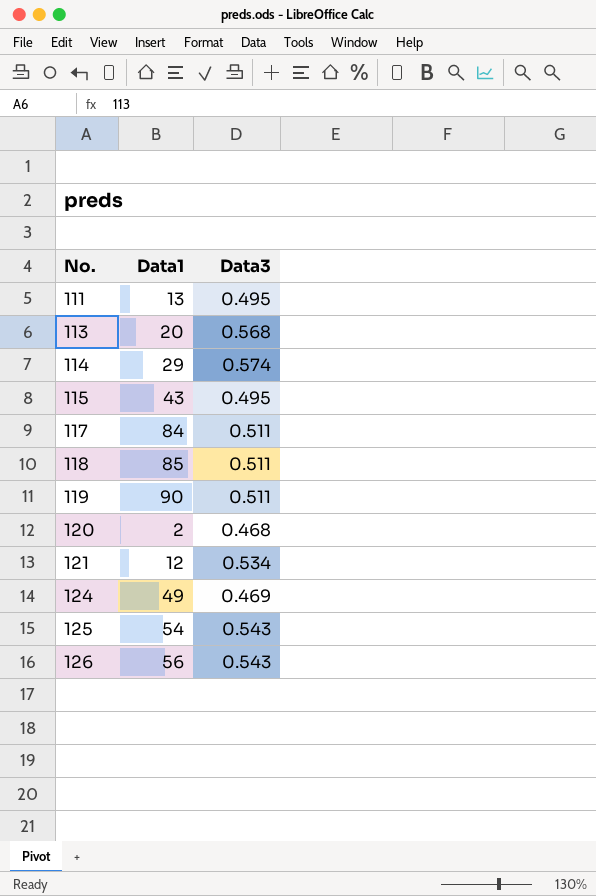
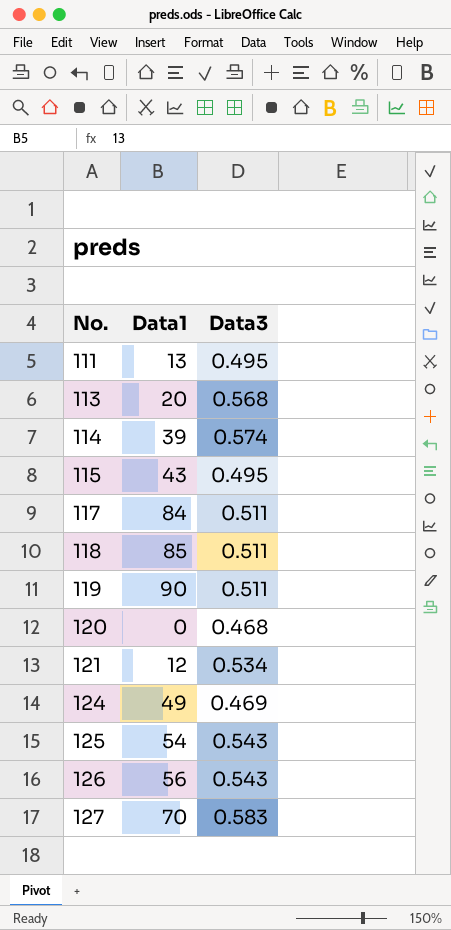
114 | Data1: 29 -> 39
120 | Data1: 2 -> 0
row 127: none -> 70 | 0.583

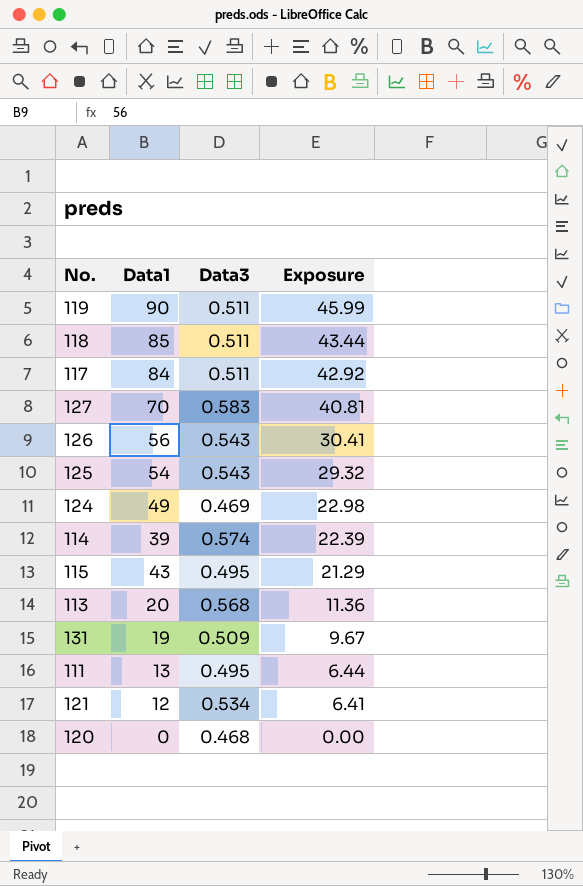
row order: No. ascending -> Exposure descending
column Exposure | formula: none -> [Data1] * [Data3]
row 131: none -> 19 | 0.509 | 9.67

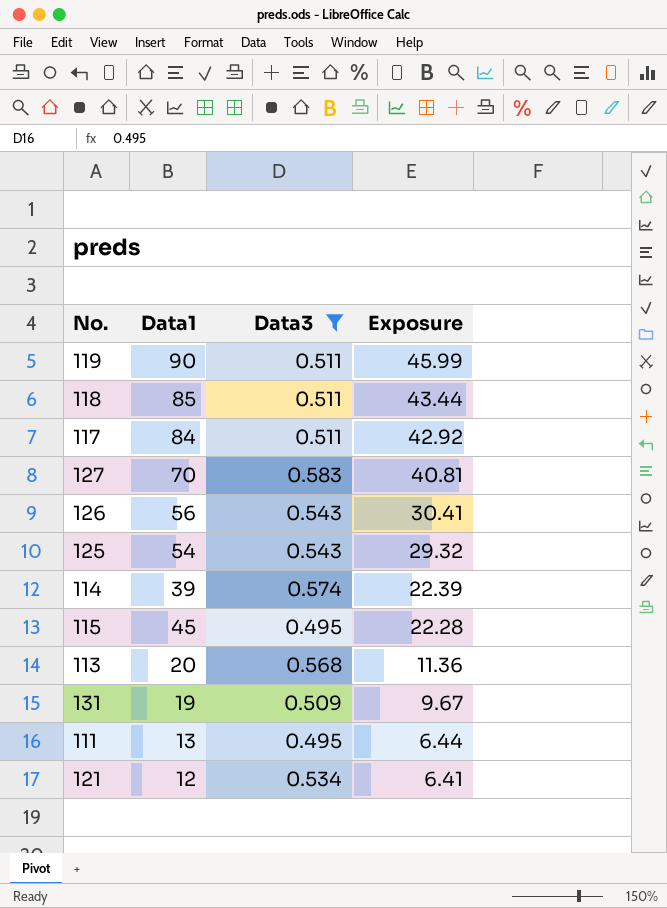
filter: none -> Data3 >= 0.495
115 | Data1: 43 -> 45
115 | Exposure: 21.29 -> 22.28

